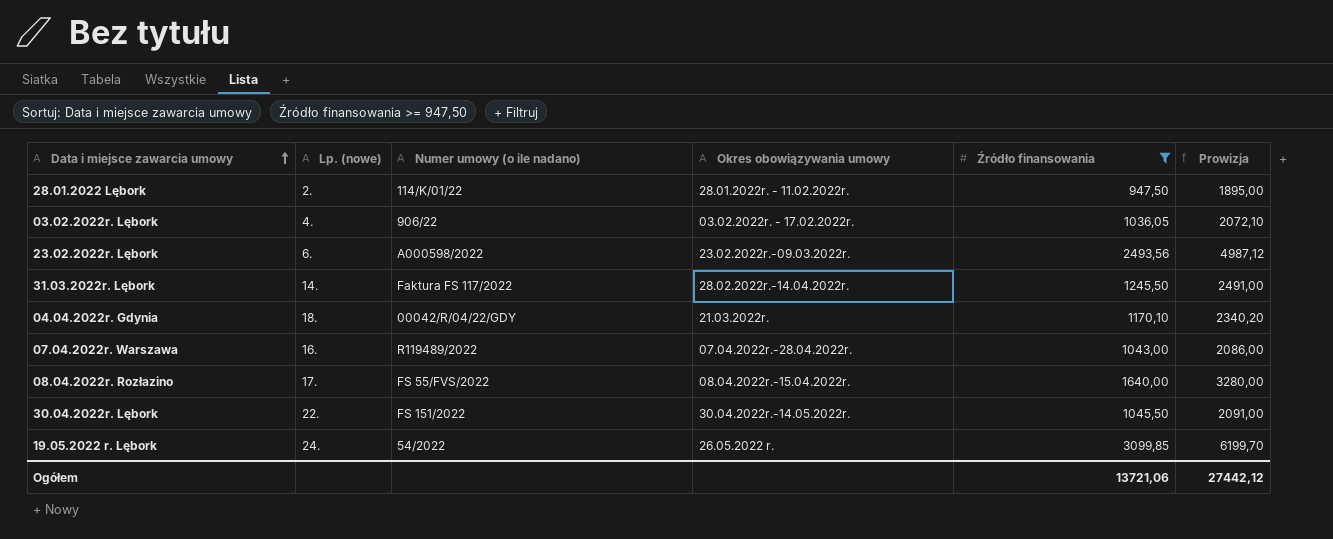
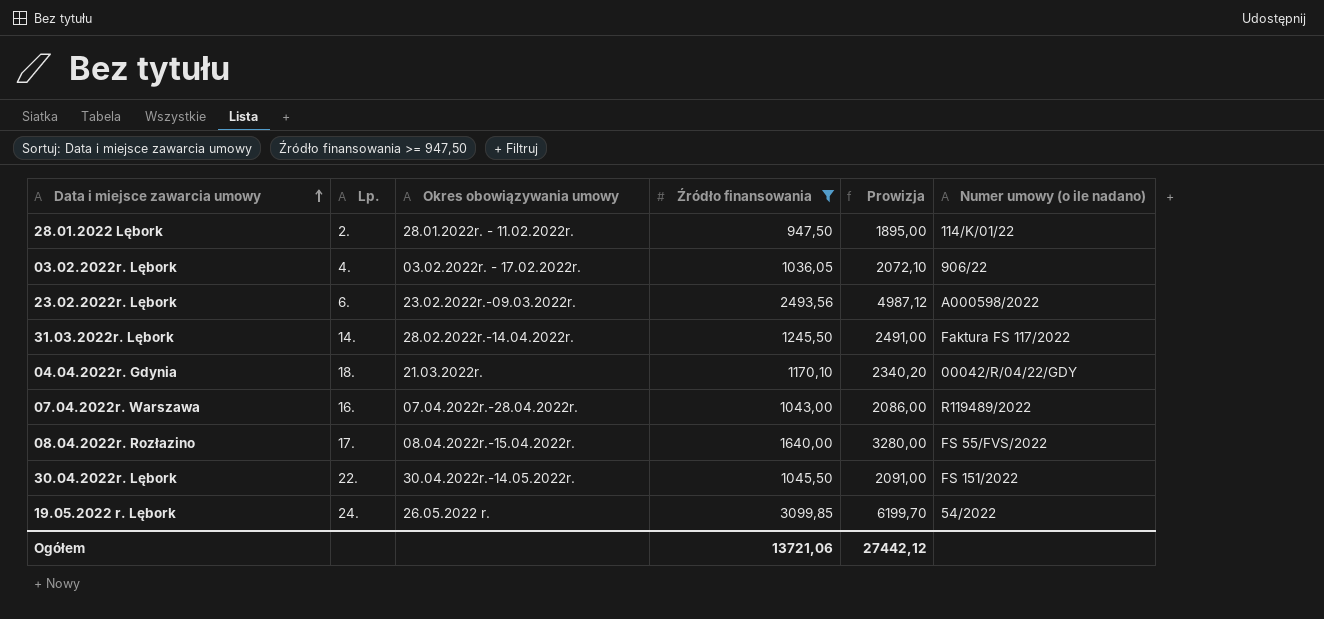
column name: Lp. (nowe) -> Lp.
column Numer umowy (o ile nadano) | position: 3 -> 6

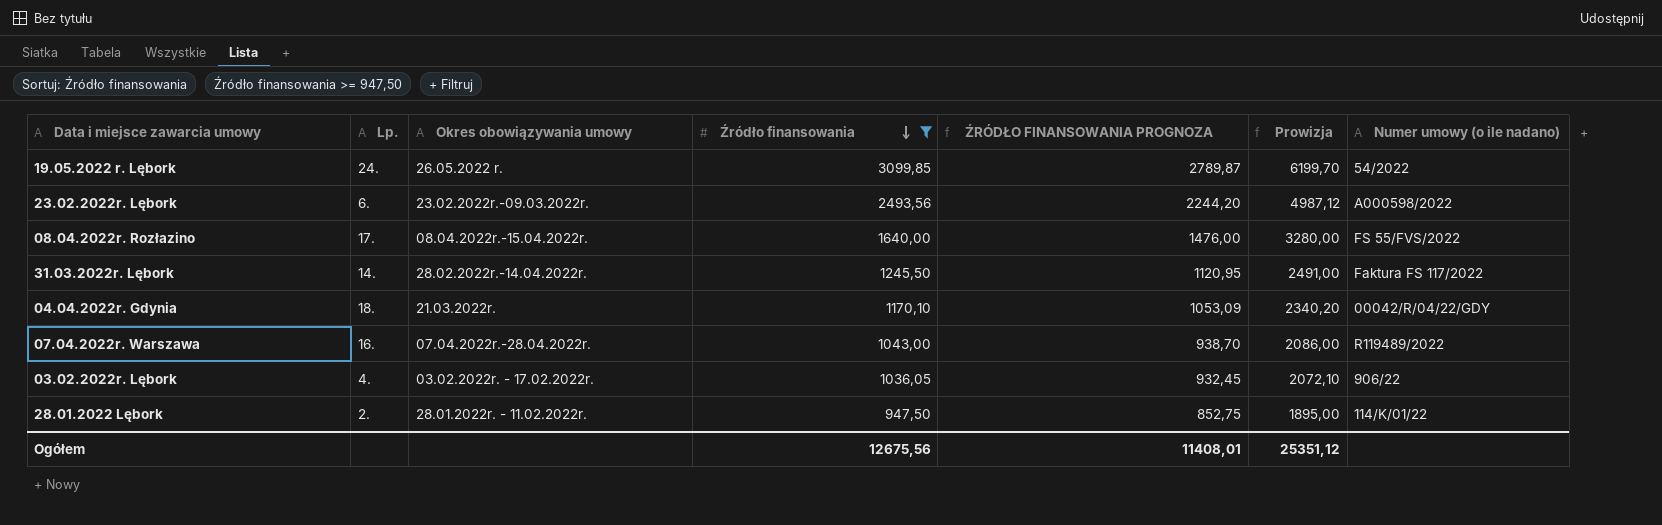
row order: Data i miejsce zawarcia umowy ascending -> Źródło finansowania descending
column ŹRÓDŁO FINANSOWANIA PROGNOZA | formula: none -> [Źródło finansowania] * 0,9
row 30.04.2022r. Lębork: 22. | 30.04.2022r.-14.05.2022r. | 1045,50 | 2091,00 | FS 151/2022 -> none
Ogółem | Źródło finansowania: 13721,06 -> 12675,56
Ogółem | Prowizja: 27442,12 -> 25351,12

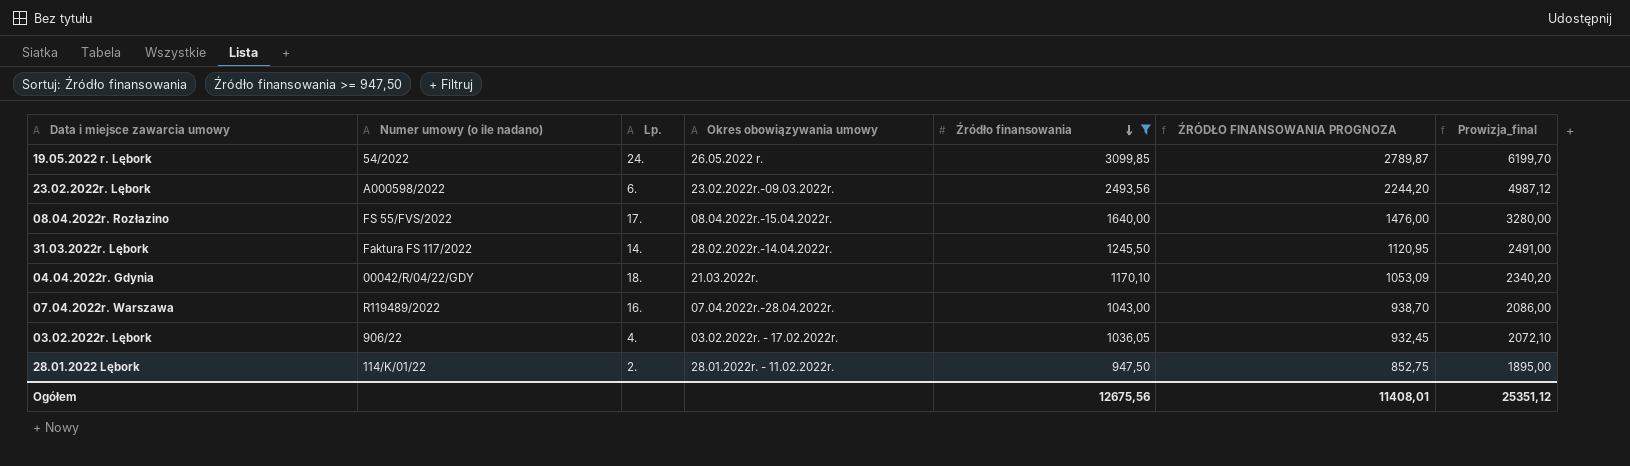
column Numer umowy (o ile nadano) | position: 7 -> 2
column name: Prowizja -> Prowizja_final

